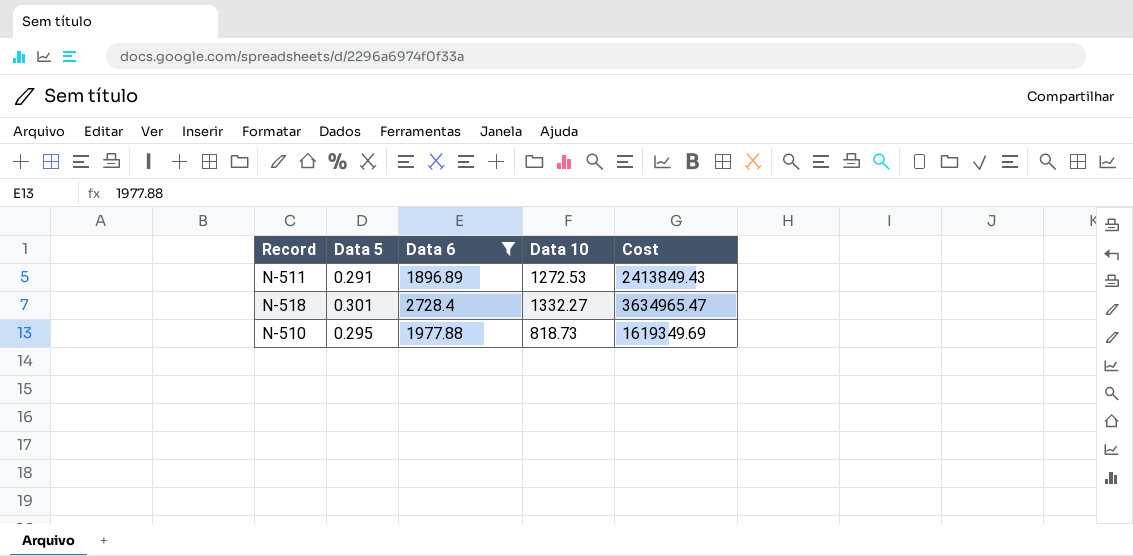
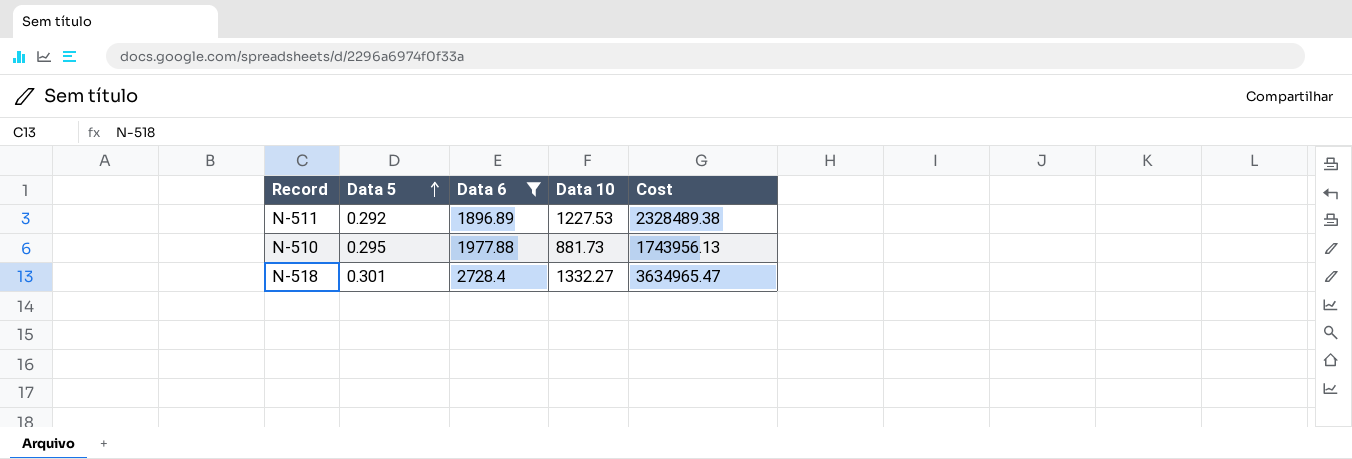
row order: none -> Data 5 ascending
N-511 | Data 5: 0.291 -> 0.292
N-511 | Data 10: 1272.53 -> 1227.53
N-511 | Cost: 2413849.43 -> 2328489.38
N-510 | Data 10: 818.73 -> 881.73
N-510 | Cost: 1619349.69 -> 1743956.13

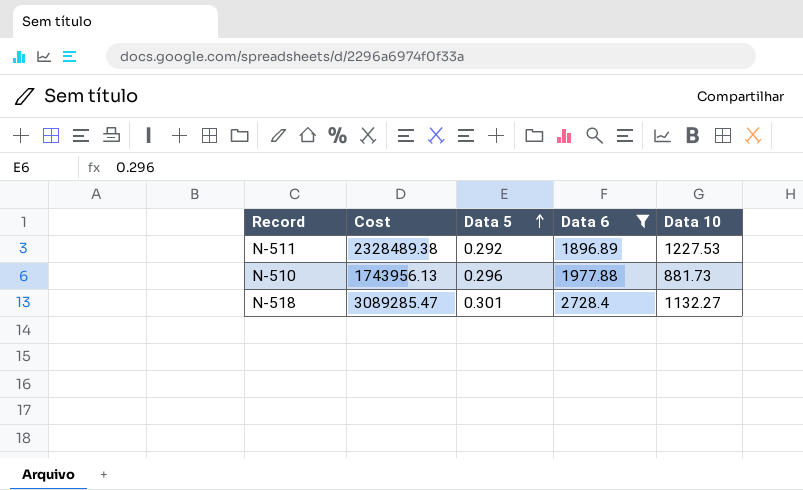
column Cost | position: 5 -> 2
N-510 | Data 5: 0.295 -> 0.296
N-518 | Cost: 3634965.47 -> 3089285.47
N-518 | Data 10: 1332.27 -> 1132.27

